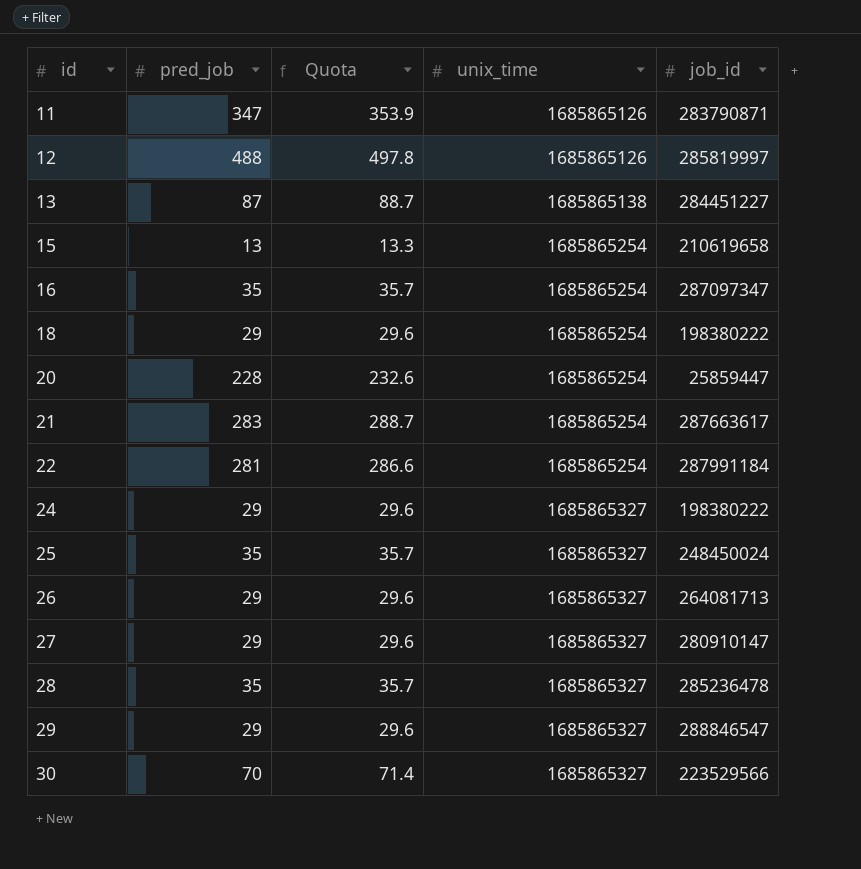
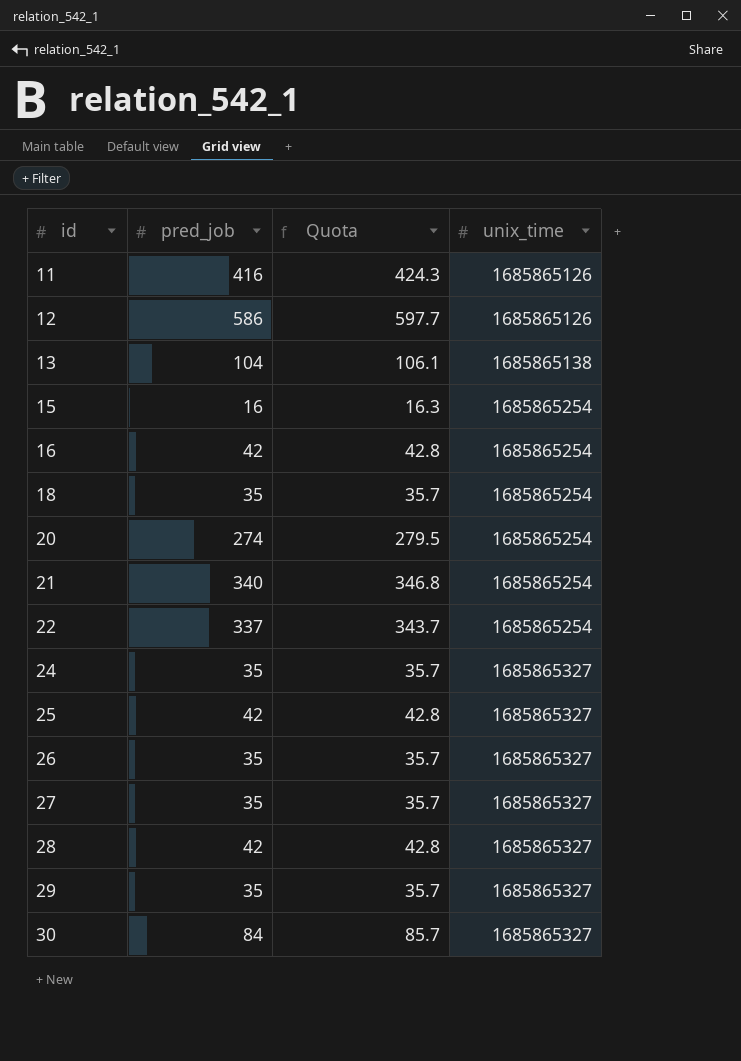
column job_id | position: 5 -> none
11 | pred_job: 347 -> 416
11 | Quota: 353.9 -> 424.3
12 | pred_job: 488 -> 586
12 | Quota: 497.8 -> 597.7
13 | pred_job: 87 -> 104
13 | Quota: 88.7 -> 106.1
15 | pred_job: 13 -> 16
15 | Quota: 13.3 -> 16.3
16 | pred_job: 35 -> 42
16 | Quota: 35.7 -> 42.8
18 | pred_job: 29 -> 35
18 | Quota: 29.6 -> 35.7
20 | pred_job: 228 -> 274
20 | Quota: 232.6 -> 279.5
21 | pred_job: 283 -> 340
21 | Quota: 288.7 -> 346.8
22 | pred_job: 281 -> 337
22 | Quota: 286.6 -> 343.7
24 | pred_job: 29 -> 35
24 | Quota: 29.6 -> 35.7
25 | pred_job: 35 -> 42
25 | Quota: 35.7 -> 42.8
26 | pred_job: 29 -> 35
26 | Quota: 29.6 -> 35.7
27 | pred_job: 29 -> 35
27 | Quota: 29.6 -> 35.7
28 | pred_job: 35 -> 42
28 | Quota: 35.7 -> 42.8
29 | pred_job: 29 -> 35
29 | Quota: 29.6 -> 35.7
30 | pred_job: 70 -> 84
30 | Quota: 71.4 -> 85.7

